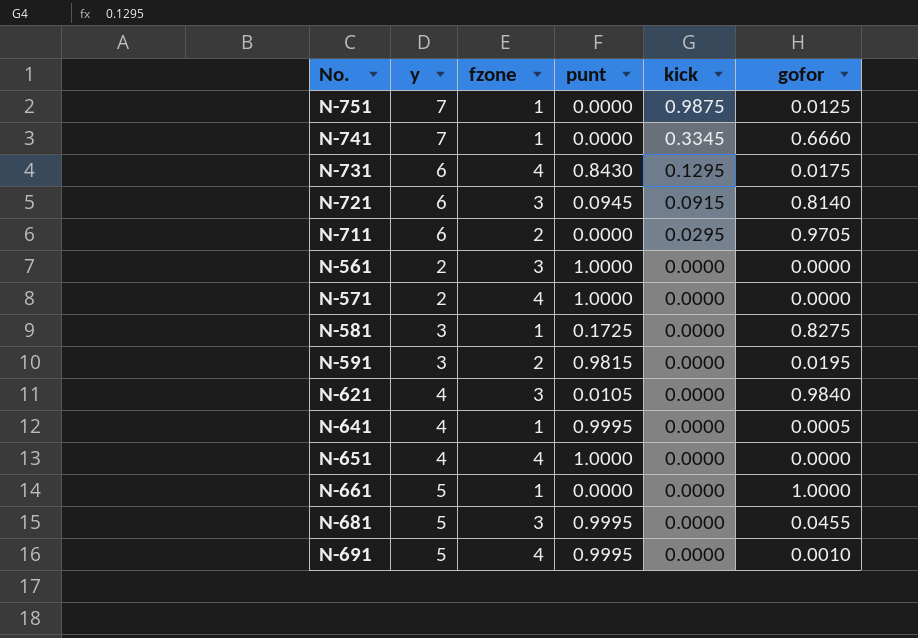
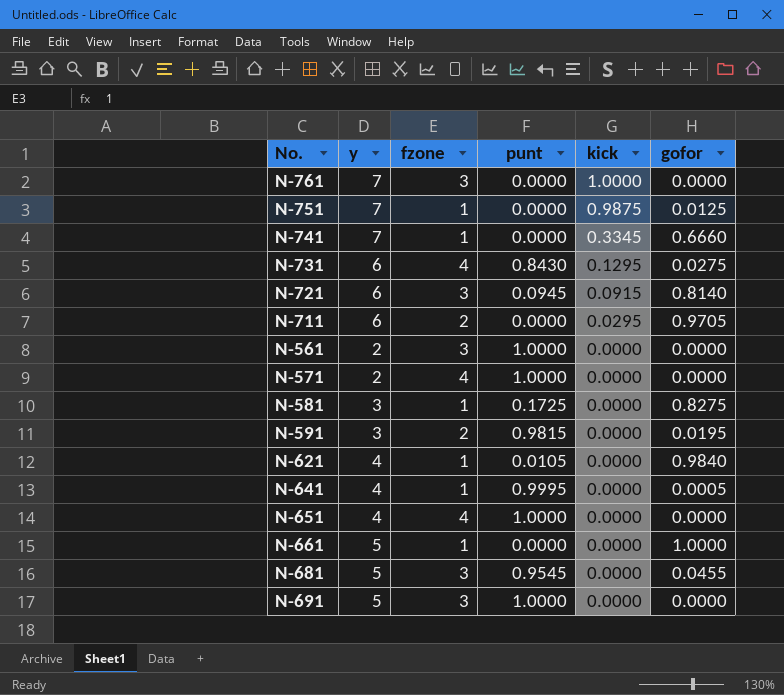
row N-761: none -> 7 | 3 | 0.0000 | 1.0000 | 0.0000
N-731 | gofor: 0.0175 -> 0.0275
N-621 | fzone: 3 -> 1
N-681 | punt: 0.9995 -> 0.9545
N-691 | fzone: 4 -> 3
N-691 | punt: 0.9995 -> 1.0000
N-691 | gofor: 0.0010 -> 0.0000

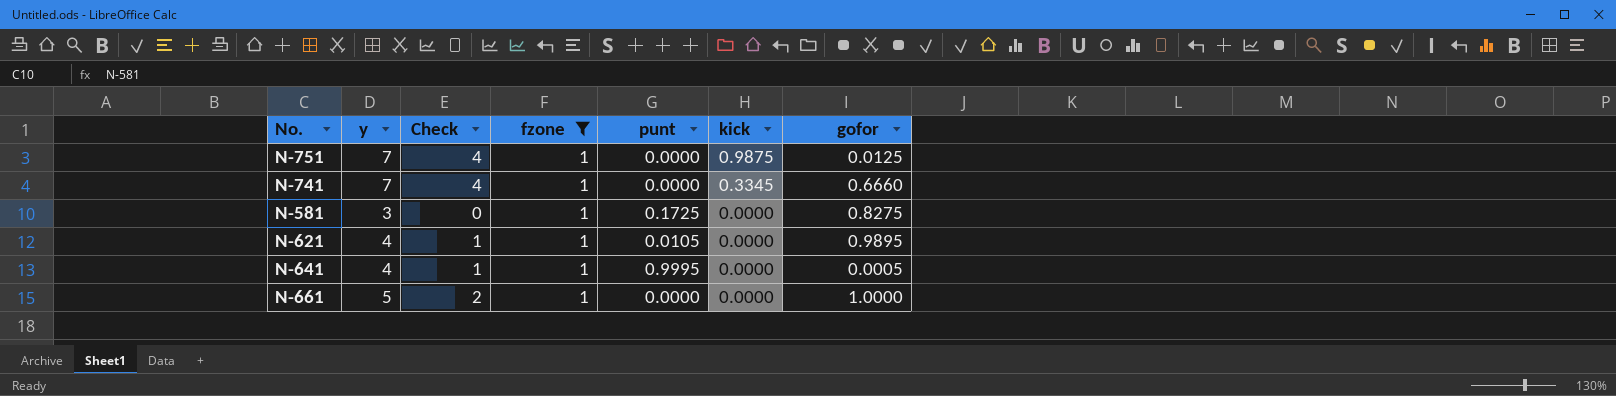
filter: none -> fzone = 1
column Check | formula: none -> [y] - 3
N-621 | gofor: 0.9840 -> 0.9895

